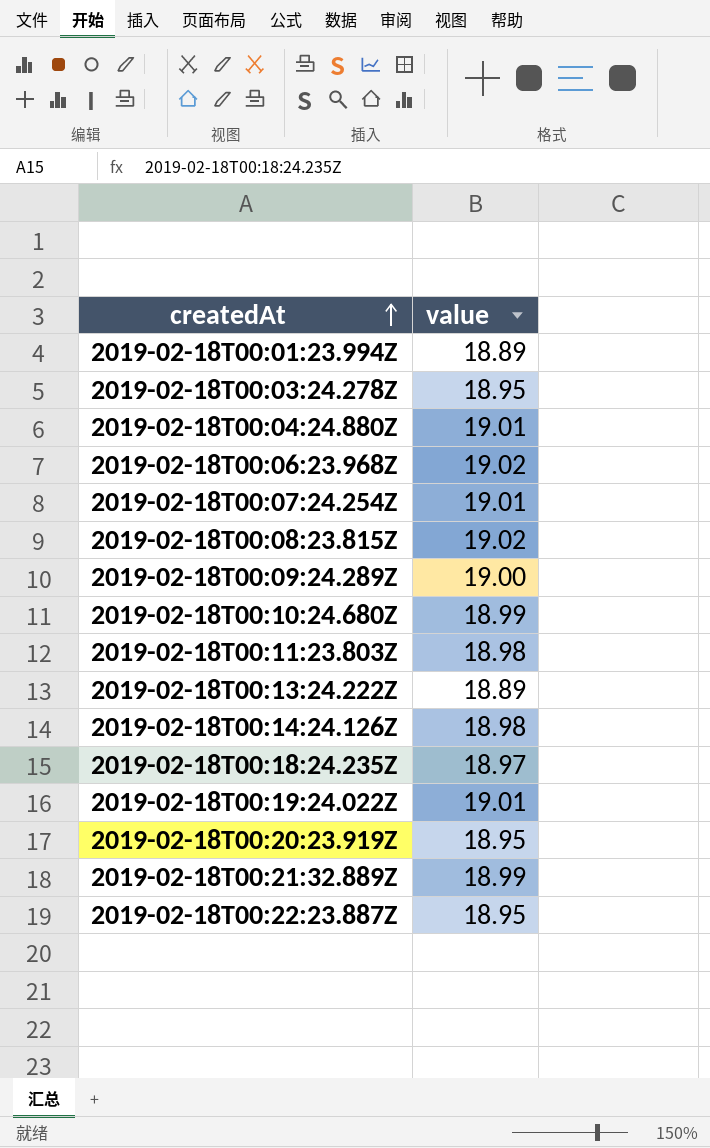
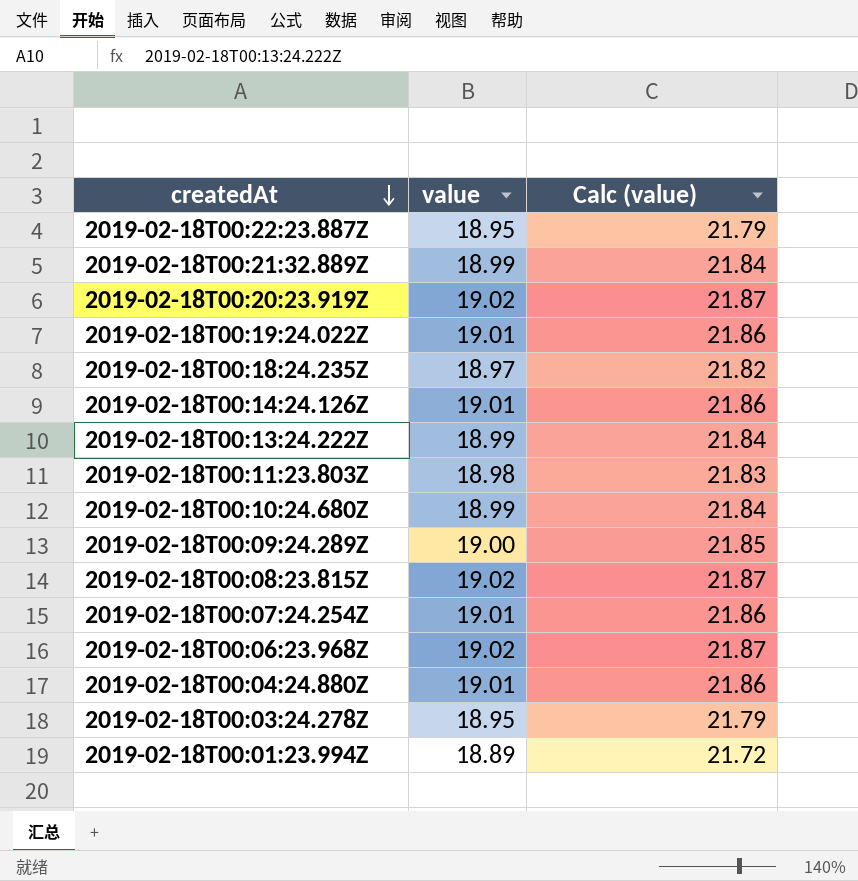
row order: createdAt ascending -> createdAt descending
column Calc (value) | formula: none -> [value] * 1.15
2019-02-18T00:20:23.919Z | value: 18.95 -> 19.02
2019-02-18T00:14:24.126Z | value: 18.98 -> 19.01
2019-02-18T00:13:24.222Z | value: 18.89 -> 18.99

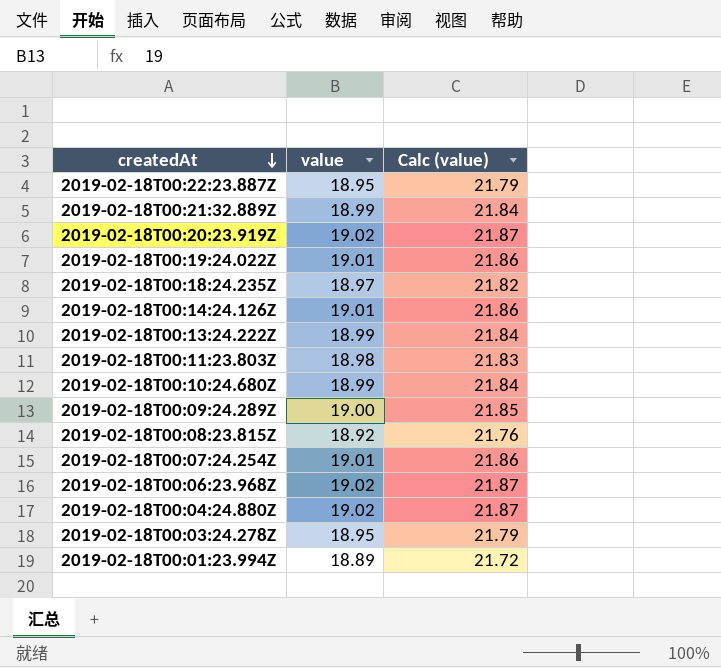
2019-02-18T00:08:23.815Z | value: 19.02 -> 18.92
2019-02-18T00:08:23.815Z | Calc (value): 21.87 -> 21.76
2019-02-18T00:04:24.880Z | value: 19.01 -> 19.02
2019-02-18T00:04:24.880Z | Calc (value): 21.86 -> 21.87

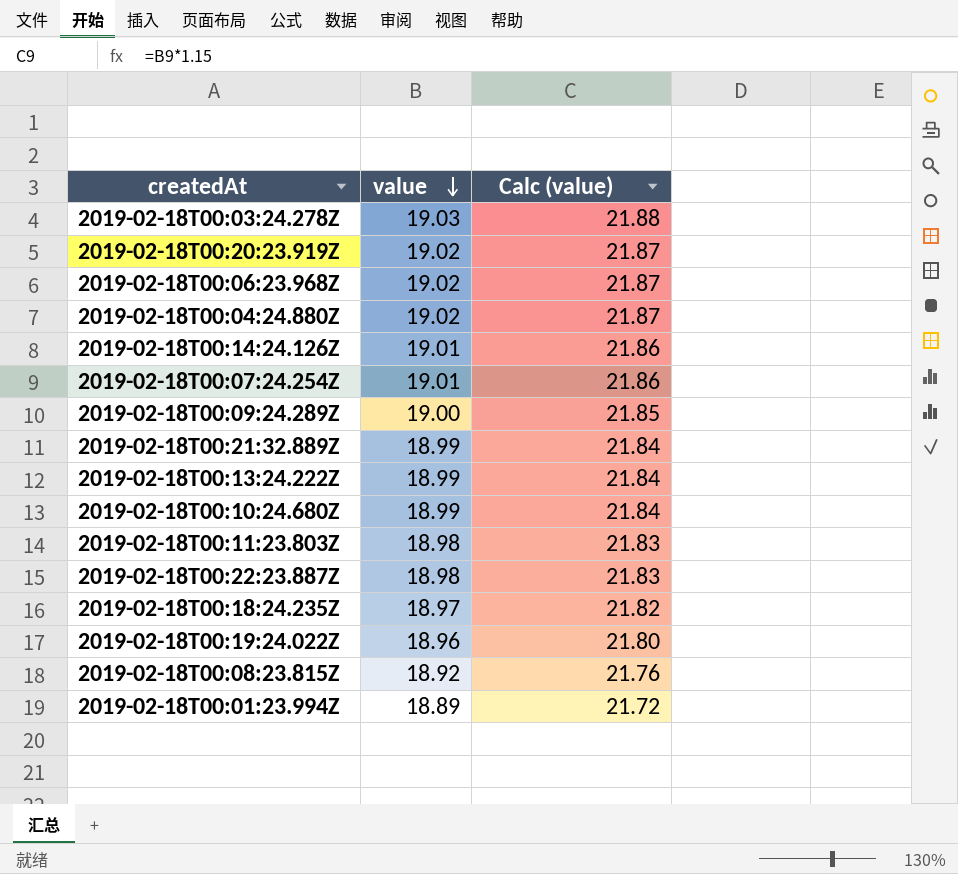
row order: createdAt descending -> value descending
2019-02-18T00:03:24.278Z | value: 18.95 -> 19.03
2019-02-18T00:03:24.278Z | Calc (value): 21.79 -> 21.88
2019-02-18T00:22:23.887Z | value: 18.95 -> 18.98
2019-02-18T00:22:23.887Z | Calc (value): 21.79 -> 21.83
2019-02-18T00:19:24.022Z | value: 19.01 -> 18.96
2019-02-18T00:19:24.022Z | Calc (value): 21.86 -> 21.80

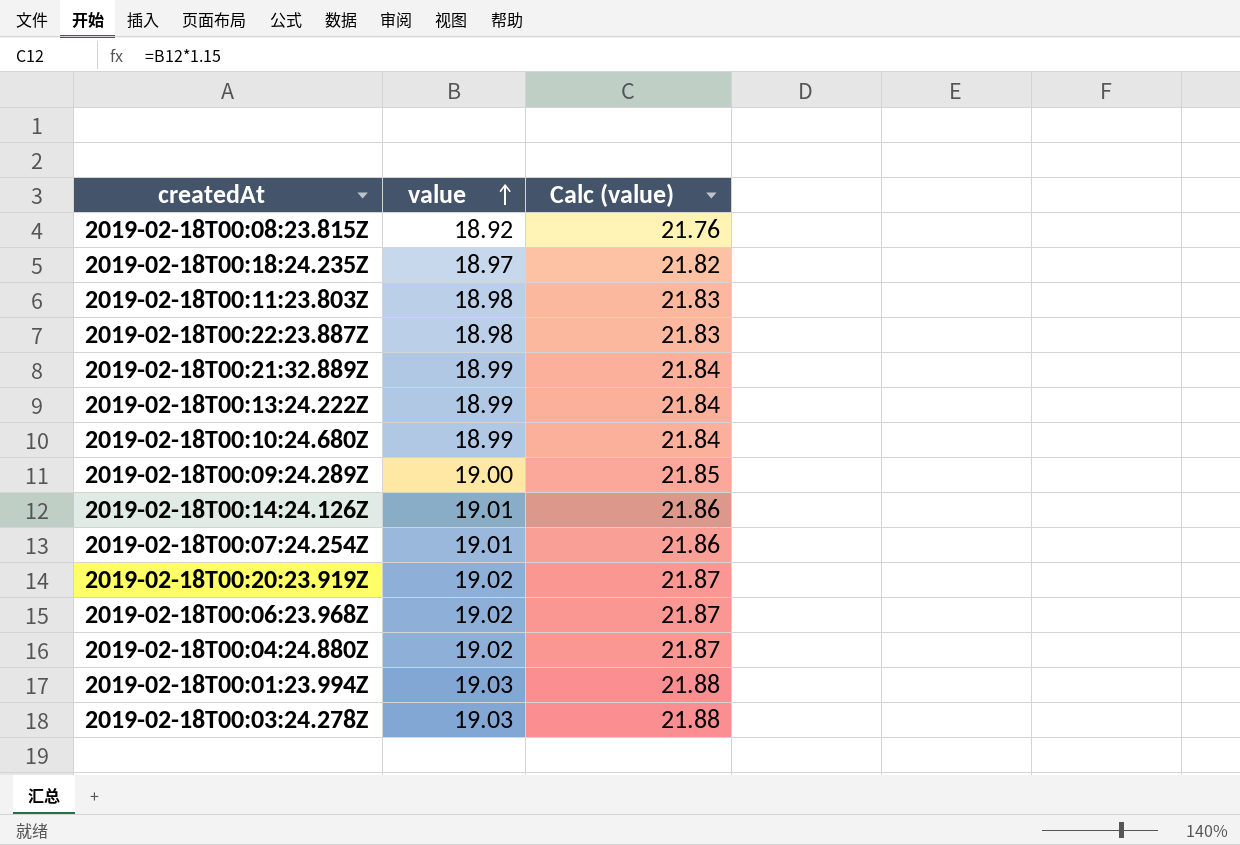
row order: value descending -> value ascending
row 2019-02-18T00:19:24.022Z: 18.96 | 21.80 -> none
2019-02-18T00:01:23.994Z | value: 18.89 -> 19.03
2019-02-18T00:01:23.994Z | Calc (value): 21.72 -> 21.88

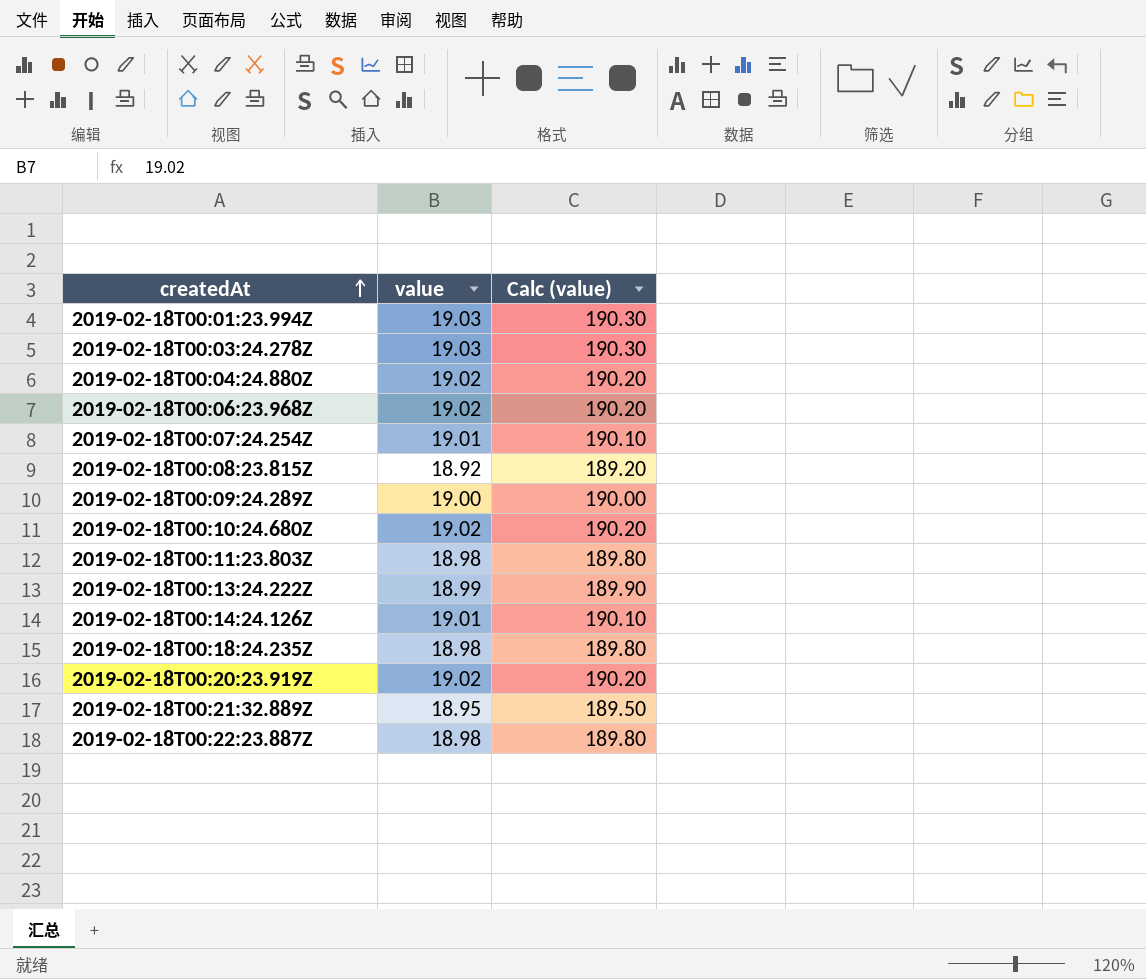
row order: value ascending -> createdAt ascending
column Calc (value) | formula: [value] * 1.15 -> [value] * 10
2019-02-18T00:10:24.680Z | value: 18.99 -> 19.02
2019-02-18T00:18:24.235Z | value: 18.97 -> 18.98
2019-02-18T00:21:32.889Z | value: 18.99 -> 18.95

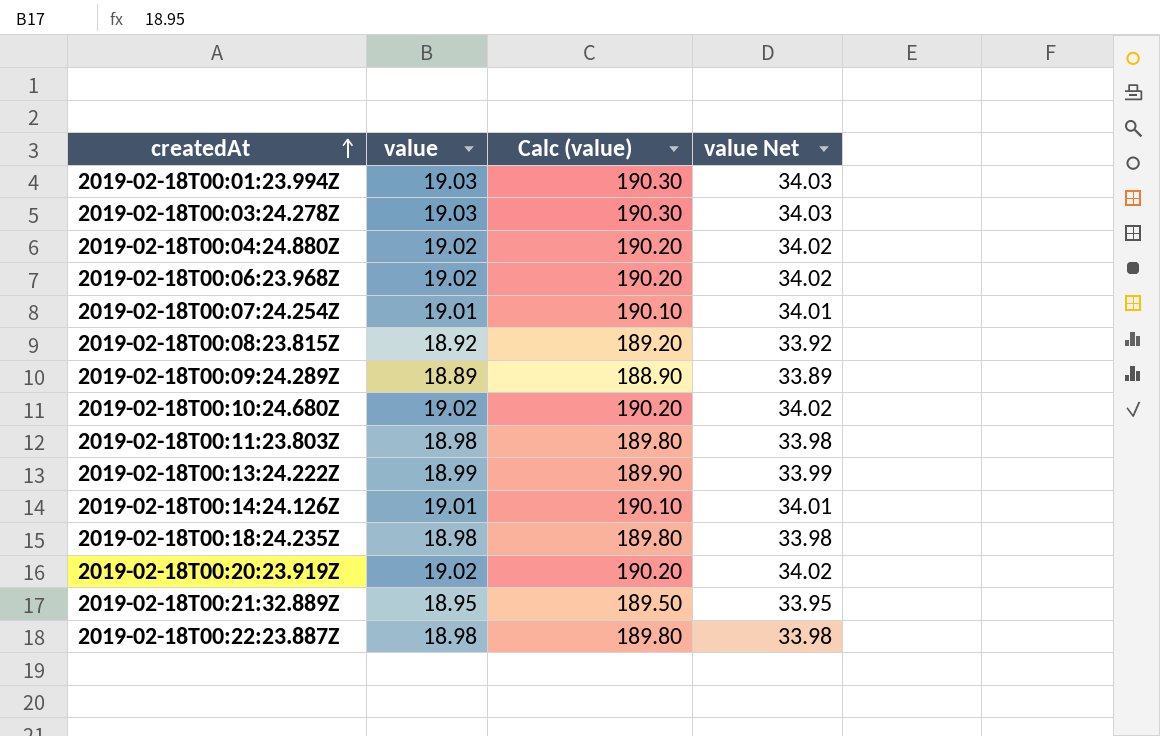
column value Net | formula: none -> [value] + 15
2019-02-18T00:09:24.289Z | value: 19.00 -> 18.89
2019-02-18T00:09:24.289Z | Calc (value): 190.00 -> 188.90

